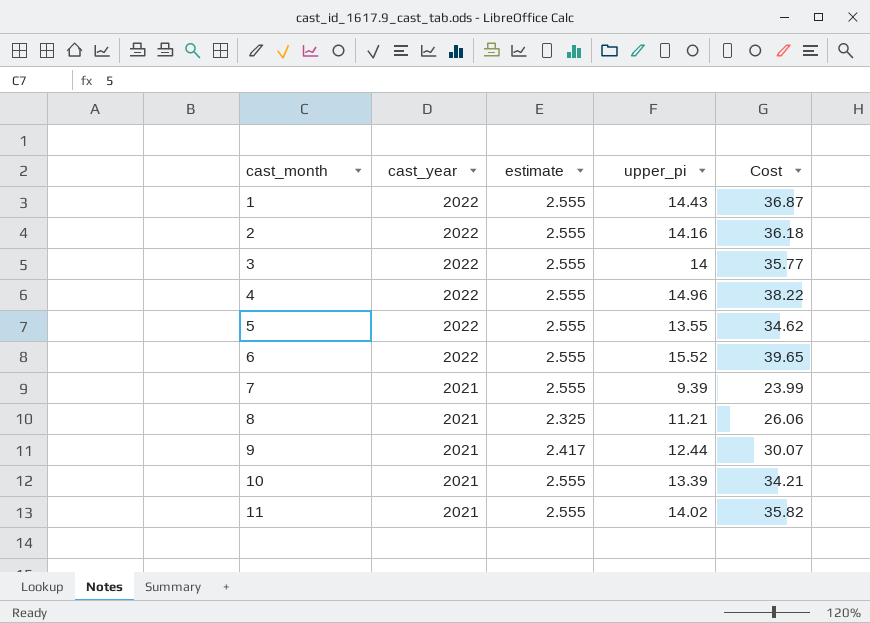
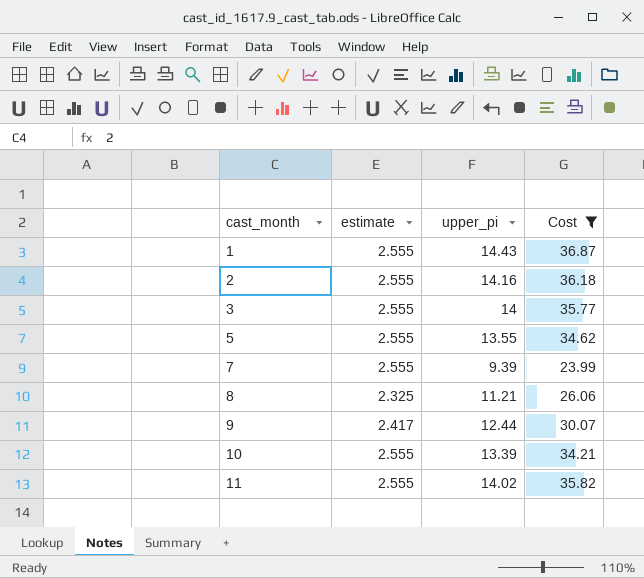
filter: none -> Cost <= 36.87
column cast_year | position: 2 -> none

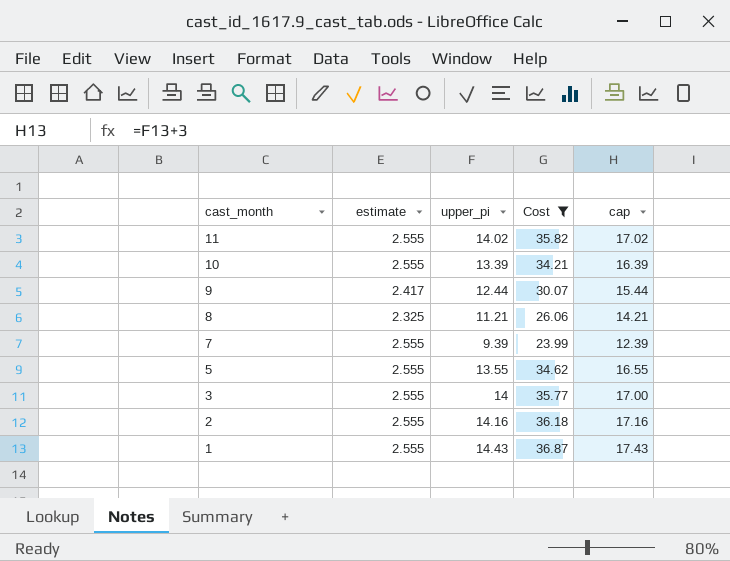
row order: cast_month ascending -> cast_month descending
column cap | formula: none -> [upper_pi] + 3

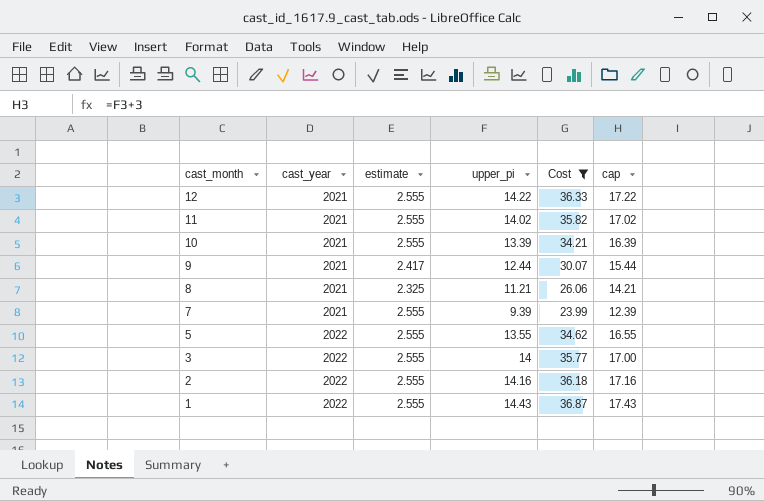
column cast_year | position: none -> 2
row 12: none -> 2021 | 2.555 | 14.22 | 36.33 | 17.22

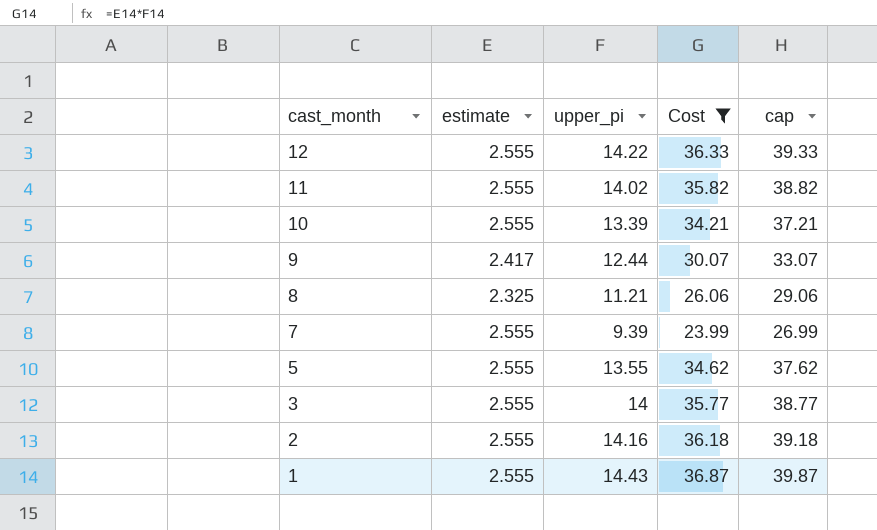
column cast_year | position: 2 -> none
column cap | formula: [upper_pi] + 3 -> [Cost] + 3

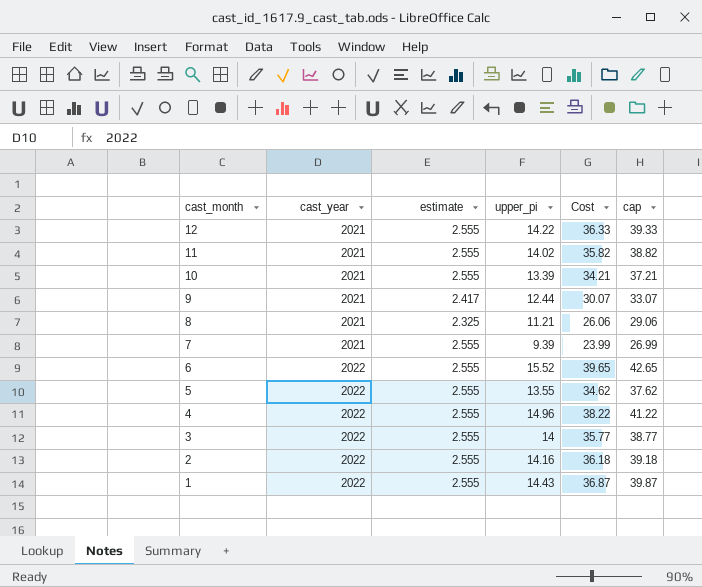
filter: Cost <= 36.87 -> none
column cast_year | position: none -> 2

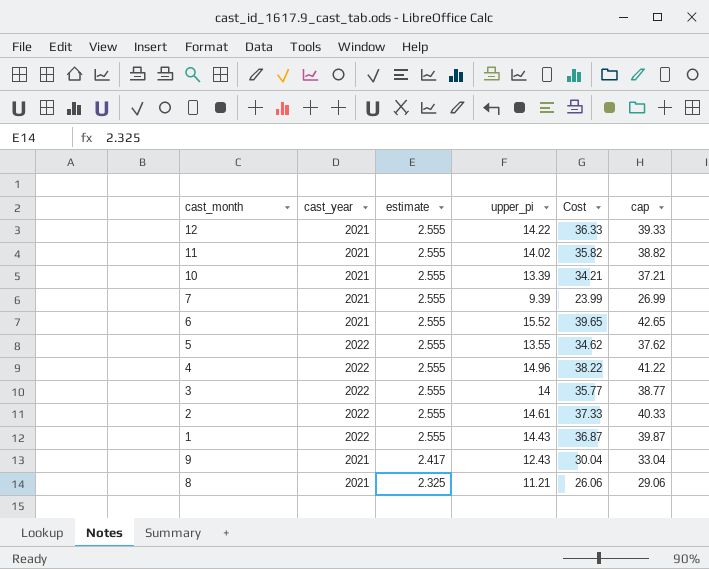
row order: cast_month descending -> estimate descending
6 | cast_year: 2022 -> 2021
2 | upper_pi: 14.16 -> 14.61
2 | Cost: 36.18 -> 37.33
2 | cap: 39.18 -> 40.33
9 | upper_pi: 12.44 -> 12.43
9 | Cost: 30.07 -> 30.04
9 | cap: 33.07 -> 33.04

